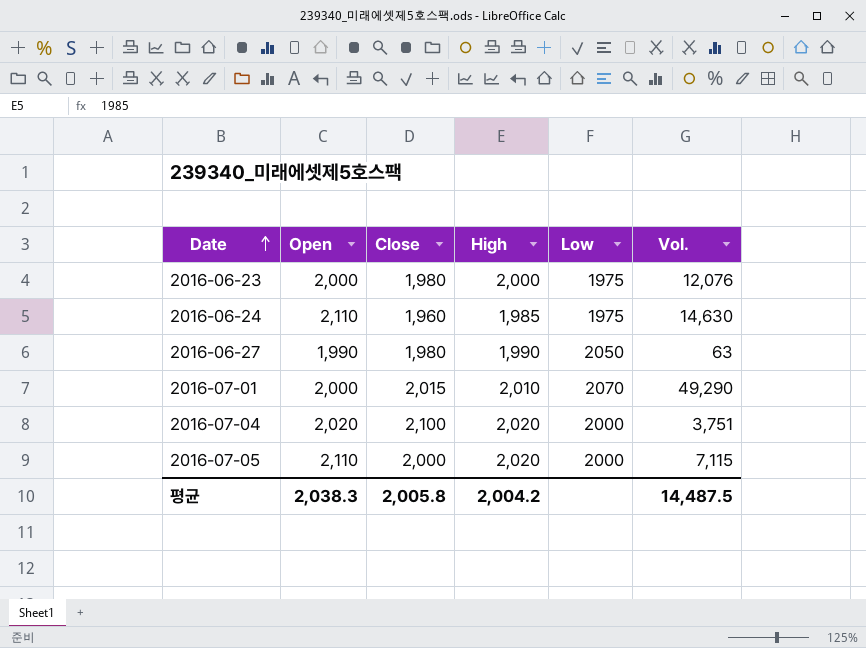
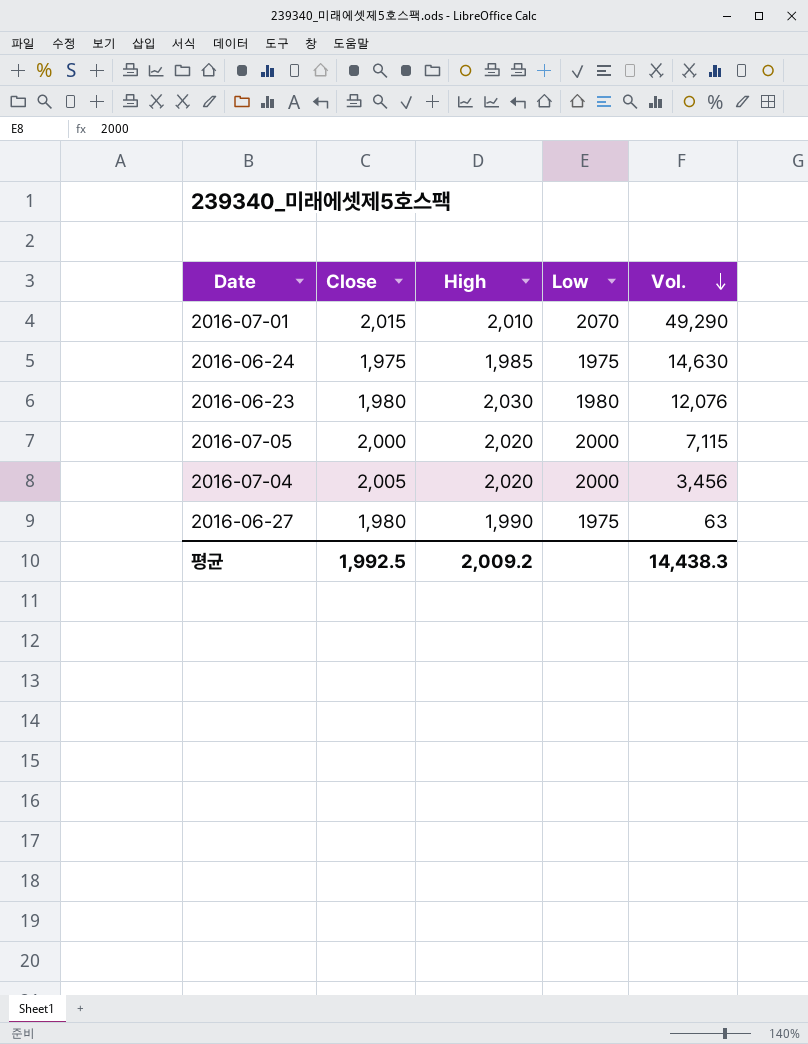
row order: Date ascending -> Vol. descending
column Open | position: 2 -> none
2016-06-24 | Close: 1,960 -> 1,975
2016-06-23 | High: 2,000 -> 2,030
2016-06-23 | Low: 1975 -> 1980
2016-07-04 | Close: 2,100 -> 2,005
2016-07-04 | Vol.: 3,751 -> 3,456
2016-06-27 | Low: 2050 -> 1975
평균 | Close: 2,005.8 -> 1,992.5
평균 | High: 2,004.2 -> 2,009.2
평균 | Vol.: 14,487.5 -> 14,438.3

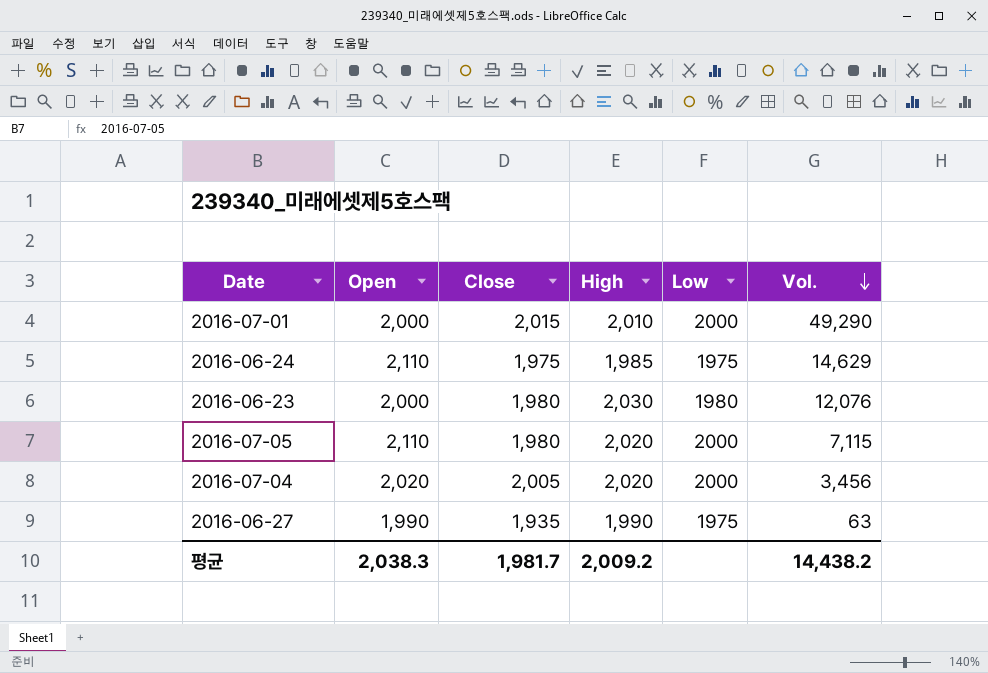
column Open | position: none -> 2
2016-07-01 | Low: 2070 -> 2000
2016-06-24 | Vol.: 14,630 -> 14,629
2016-07-05 | Close: 2,000 -> 1,980
2016-06-27 | Close: 1,980 -> 1,935
평균 | Close: 1,992.5 -> 1,981.7
평균 | Vol.: 14,438.3 -> 14,438.2

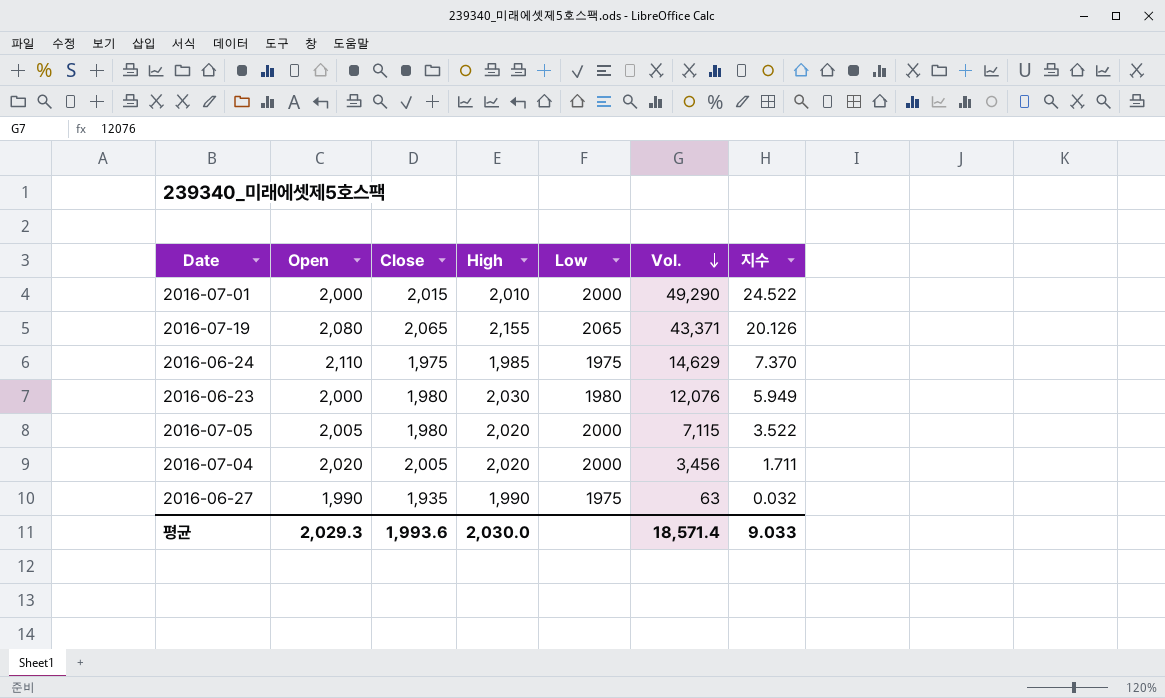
column 지수 | formula: none -> [Vol.] / [High]
row 2016-07-19: none -> 2,080 | 2,065 | 2,155 | 2065 | 43,371 | 20.126
2016-07-05 | Open: 2,110 -> 2,005
평균 | Open: 2,038.3 -> 2,029.3
평균 | Close: 1,981.7 -> 1,993.6
평균 | High: 2,009.2 -> 2,030.0
평균 | Vol.: 14,438.2 -> 18,571.4

